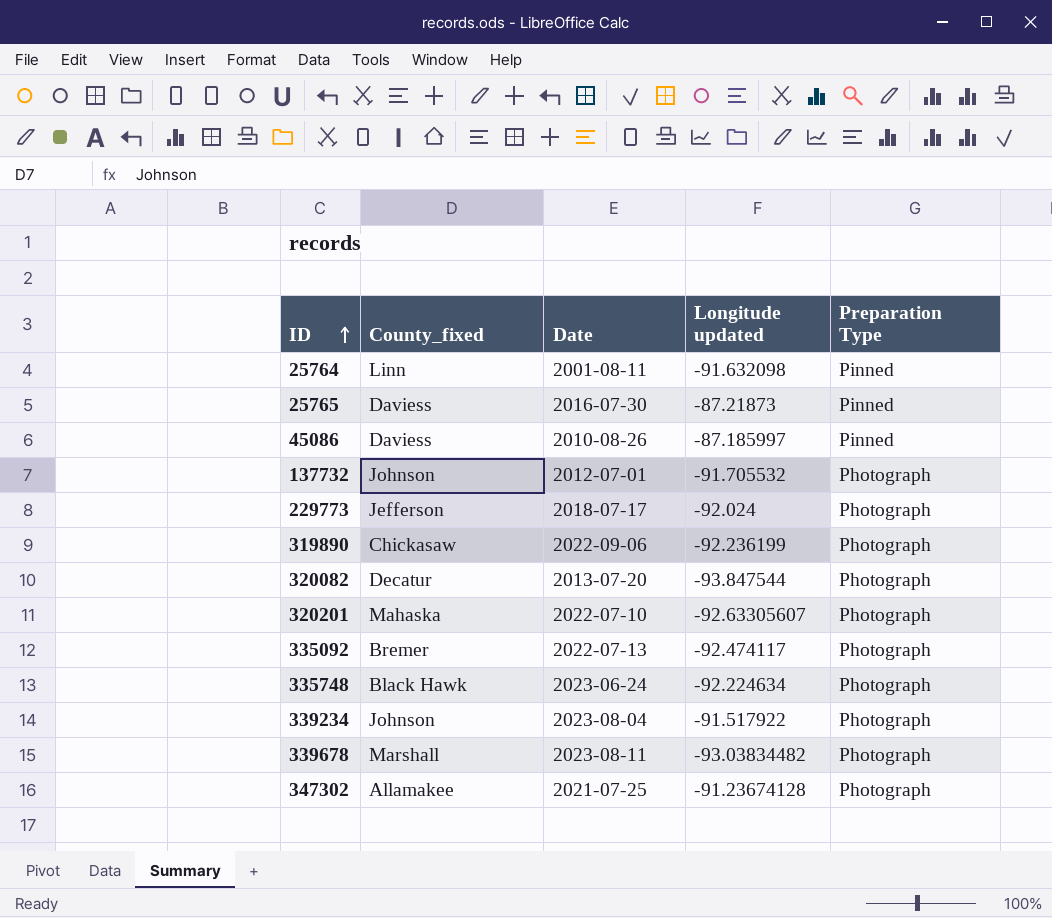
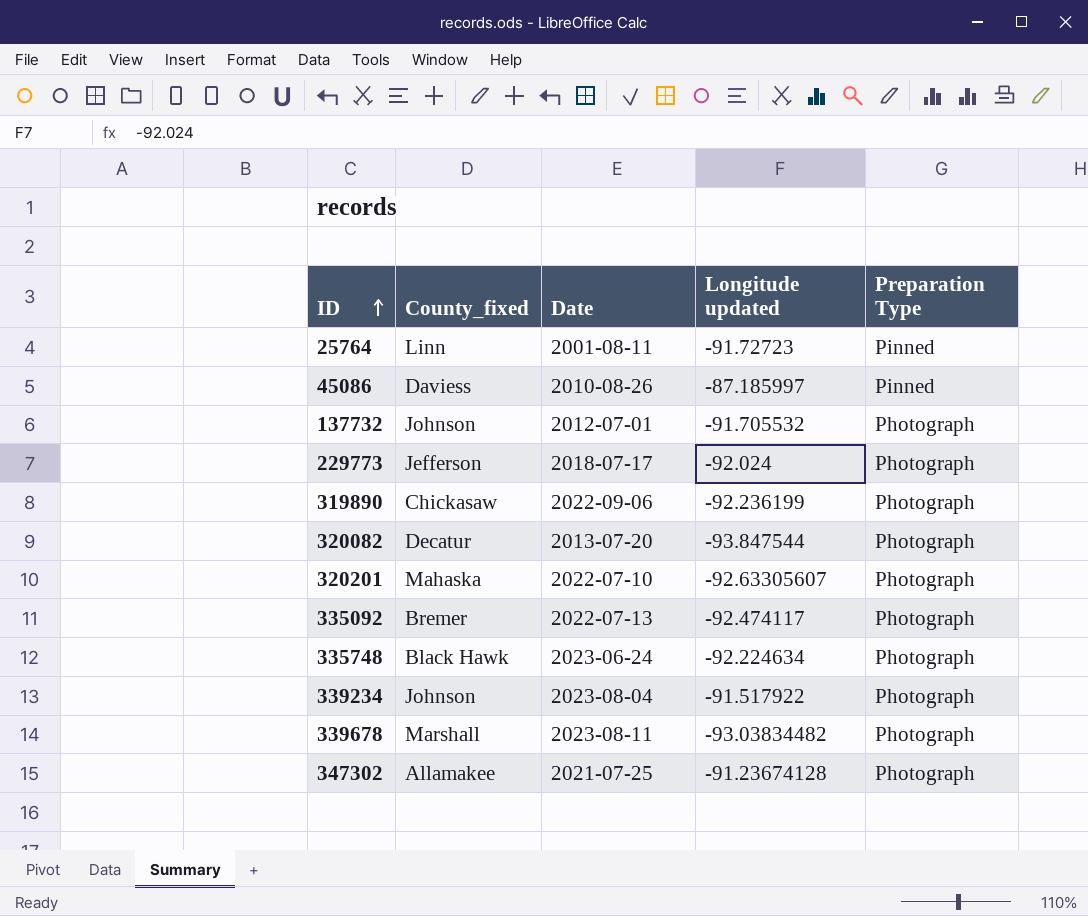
row 25765: Daviess | 2016-07-30 | -87.21873 | Pinned -> none
25764 | Longitude updated: -91.632098 -> -91.72723

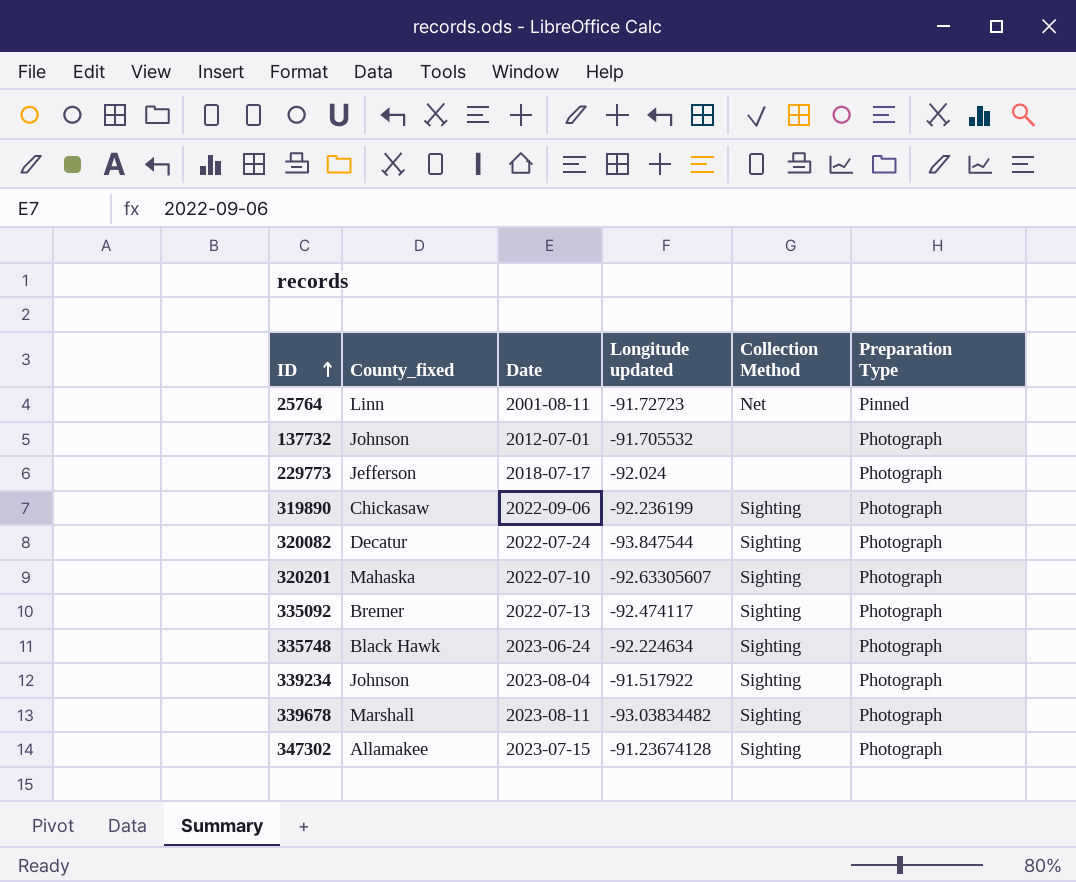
column Collection Method | position: none -> 5
row 45086: Daviess | 2010-08-26 | -87.185997 | Pinned -> none
320082 | Date: 2013-07-20 -> 2022-07-24
347302 | Date: 2021-07-25 -> 2023-07-15

